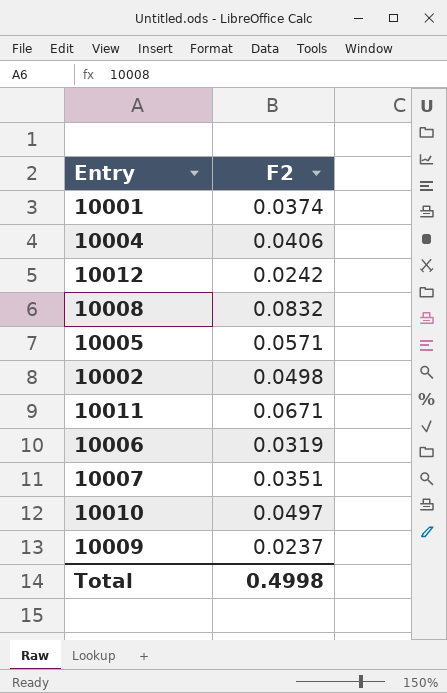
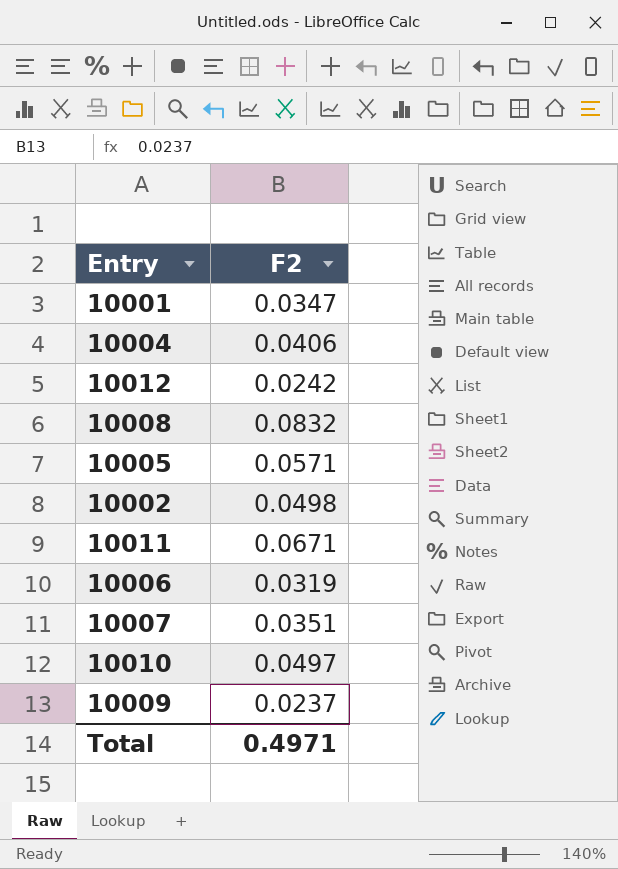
10001 | F2: 0.0374 -> 0.0347
Total | F2: 0.4998 -> 0.4971

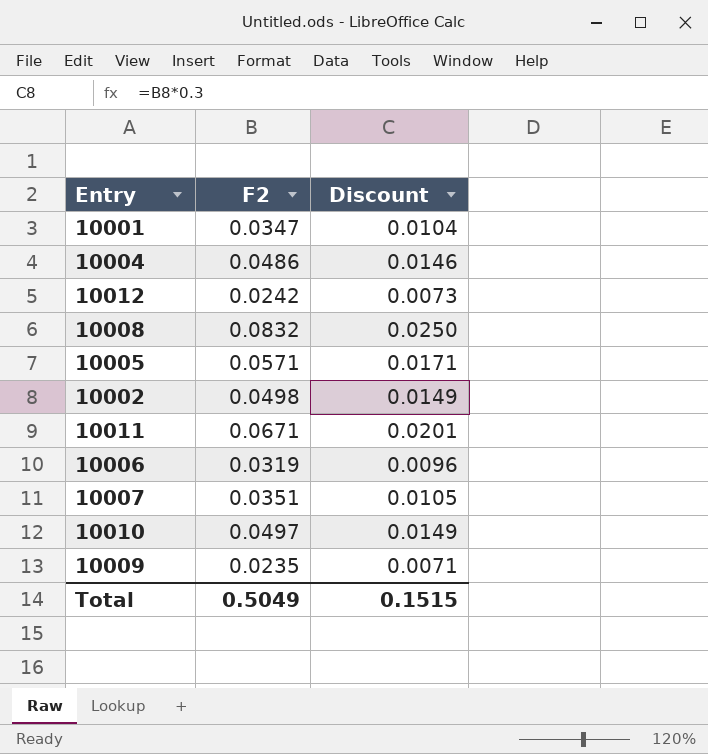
column Discount | formula: none -> [F2] * 0.3
10004 | F2: 0.0406 -> 0.0486
10009 | F2: 0.0237 -> 0.0235
Total | F2: 0.4971 -> 0.5049

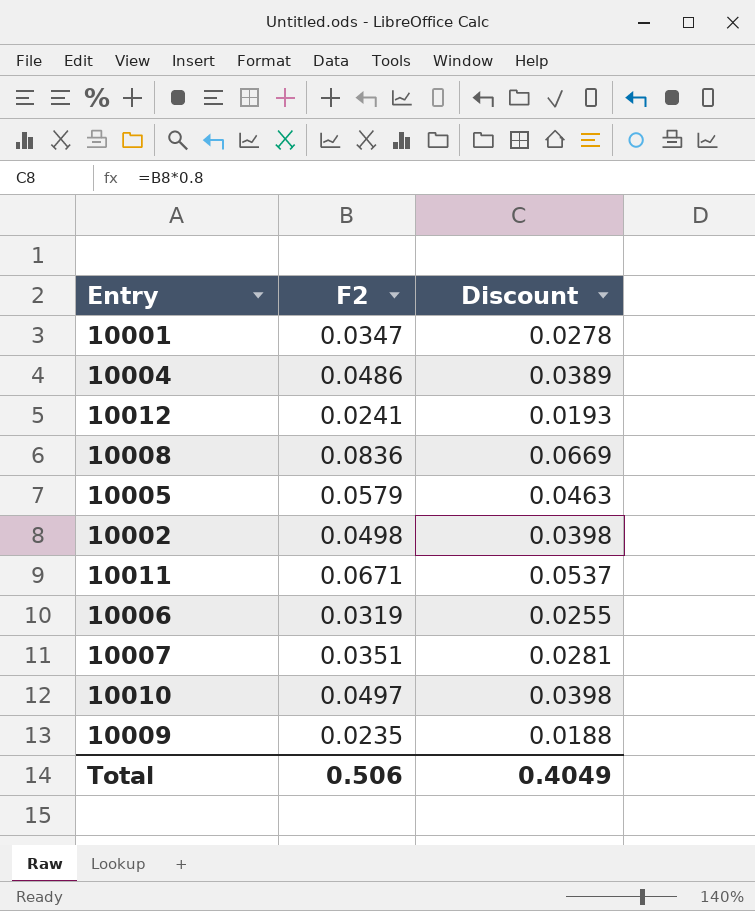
column Discount | formula: [F2] * 0.3 -> [F2] * 0.8
10012 | F2: 0.0242 -> 0.0241
10008 | F2: 0.0832 -> 0.0836
10005 | F2: 0.0571 -> 0.0579
Total | F2: 0.5049 -> 0.506
Total | Discount: 0.1515 -> 0.4049

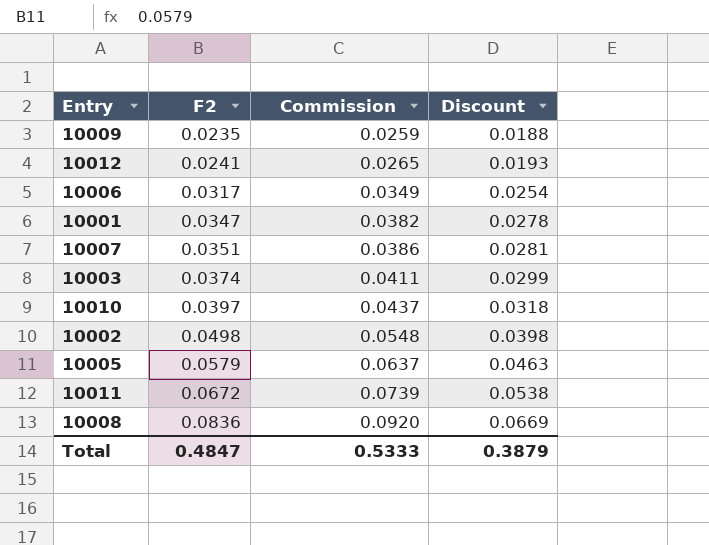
row order: none -> F2 ascending
column Commission | formula: none -> [F2] * 1.1
row 10004: 0.0486 | 0.0389 -> none
10006 | F2: 0.0319 -> 0.0317
10006 | Discount: 0.0255 -> 0.0254
row 10003: none -> 0.0374 | 0.0411 | 0.0299
10010 | F2: 0.0497 -> 0.0397
10010 | Discount: 0.0398 -> 0.0318
10011 | F2: 0.0671 -> 0.0672
10011 | Discount: 0.0537 -> 0.0538
Total | F2: 0.506 -> 0.4847
Total | Discount: 0.4049 -> 0.3879

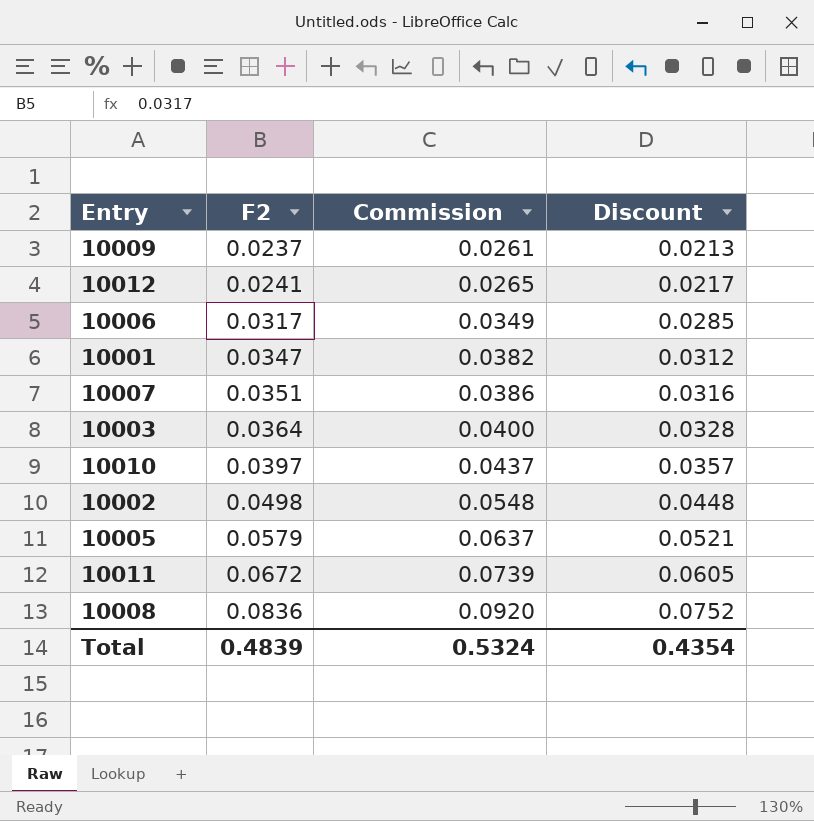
column Discount | formula: [F2] * 0.8 -> [F2] * 0.9
10009 | F2: 0.0235 -> 0.0237
10009 | Commission: 0.0259 -> 0.0261
10003 | F2: 0.0374 -> 0.0364
10003 | Commission: 0.0411 -> 0.0400
Total | F2: 0.4847 -> 0.4839
Total | Commission: 0.5333 -> 0.5324
Total | Discount: 0.3879 -> 0.4354

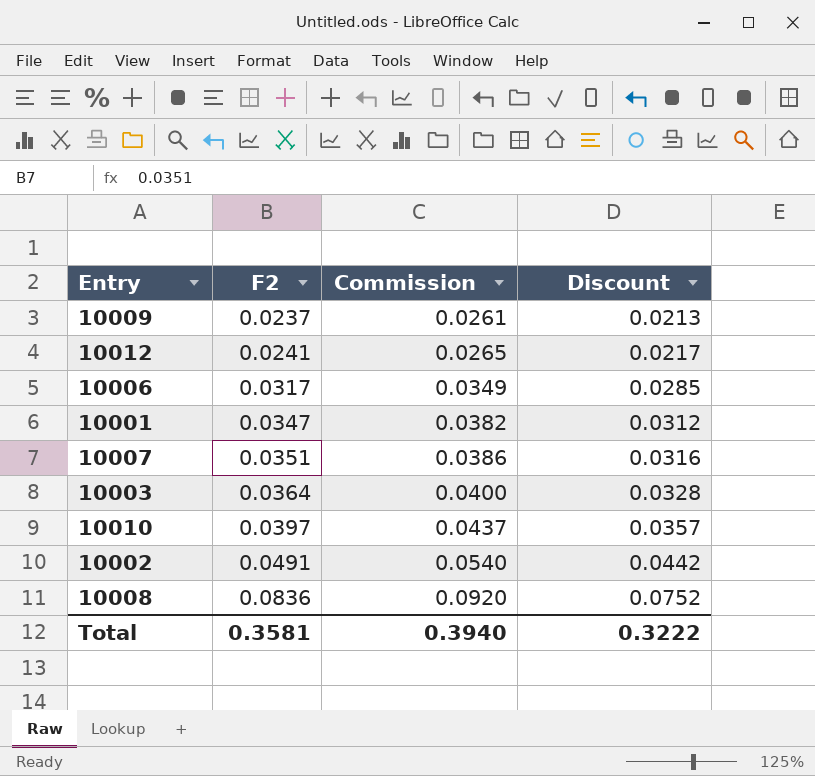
row 10005: 0.0579 | 0.0637 | 0.0521 -> none
row 10011: 0.0672 | 0.0739 | 0.0605 -> none
10002 | F2: 0.0498 -> 0.0491
10002 | Commission: 0.0548 -> 0.0540
10002 | Discount: 0.0448 -> 0.0442
Total | F2: 0.4839 -> 0.3581
Total | Commission: 0.5324 -> 0.3940
Total | Discount: 0.4354 -> 0.3222

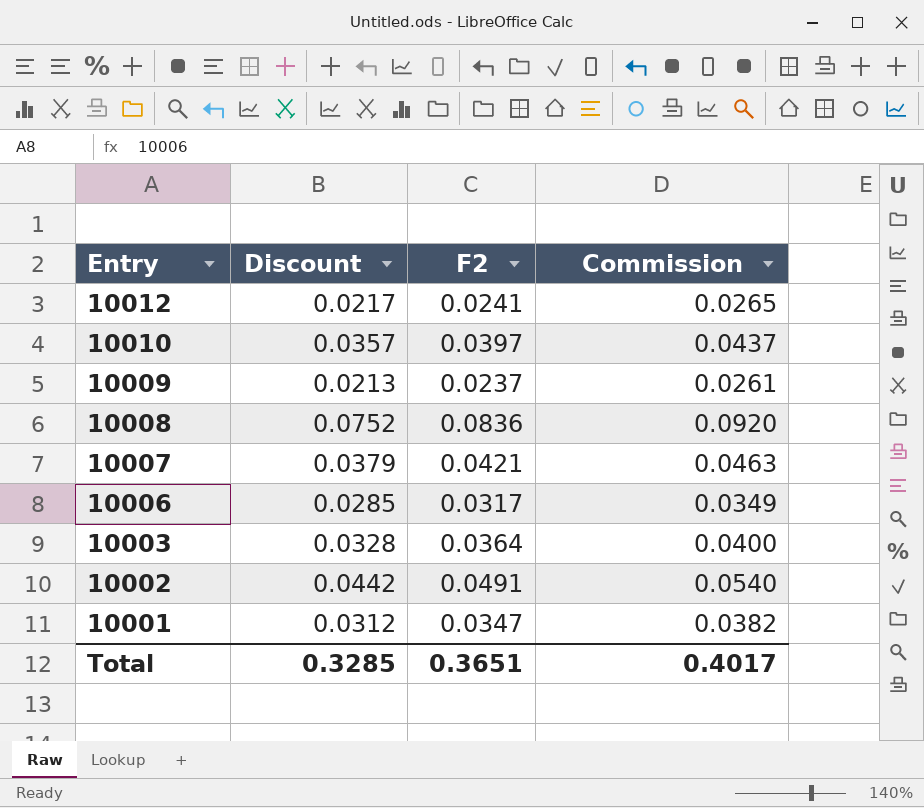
row order: F2 ascending -> Entry descending
column Discount | position: 4 -> 2
10007 | Discount: 0.0316 -> 0.0379
10007 | F2: 0.0351 -> 0.0421
10007 | Commission: 0.0386 -> 0.0463
Total | Discount: 0.3222 -> 0.3285
Total | F2: 0.3581 -> 0.3651
Total | Commission: 0.3940 -> 0.4017

